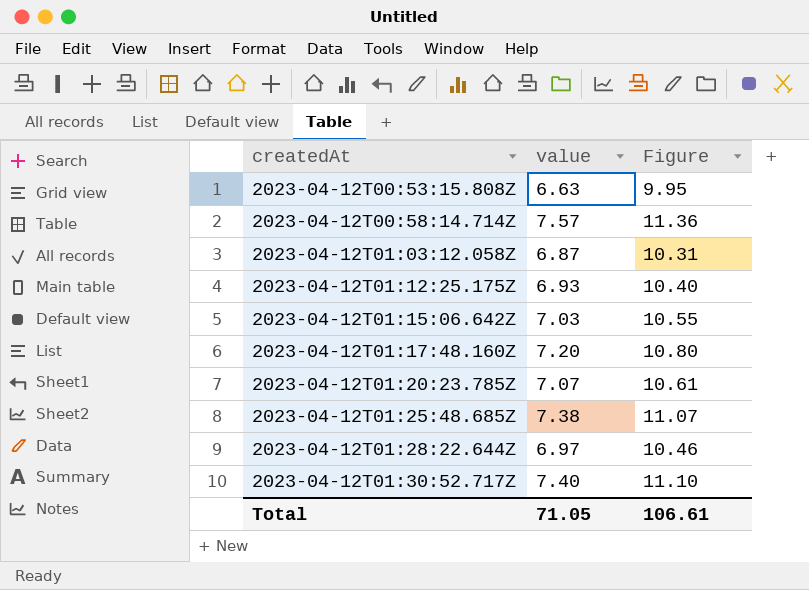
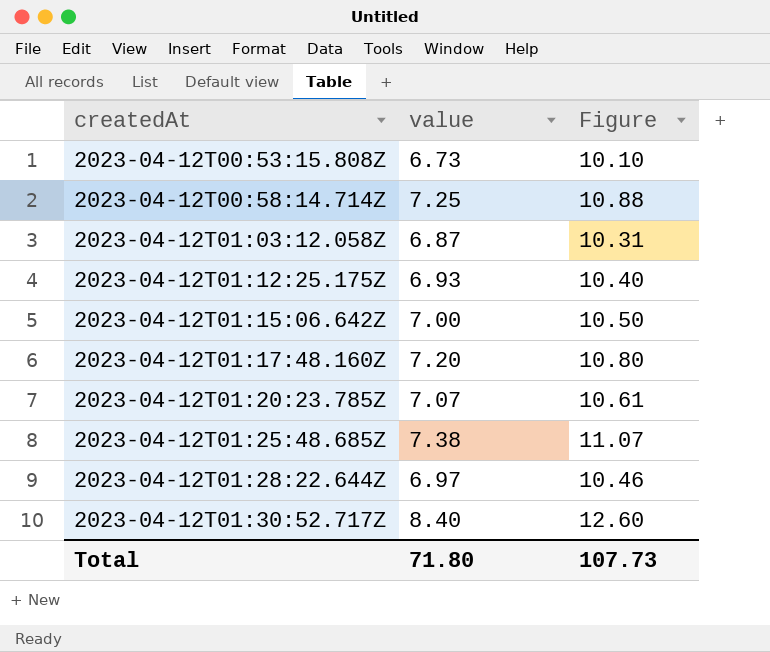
2023-04-12T00:53:15.808Z | value: 6.63 -> 6.73
2023-04-12T00:53:15.808Z | Figure: 9.95 -> 10.10
2023-04-12T00:58:14.714Z | value: 7.57 -> 7.25
2023-04-12T00:58:14.714Z | Figure: 11.36 -> 10.88
2023-04-12T01:15:06.642Z | value: 7.03 -> 7.00
2023-04-12T01:15:06.642Z | Figure: 10.55 -> 10.50
2023-04-12T01:30:52.717Z | value: 7.40 -> 8.40
2023-04-12T01:30:52.717Z | Figure: 11.10 -> 12.60
Total | value: 71.05 -> 71.80
Total | Figure: 106.61 -> 107.73

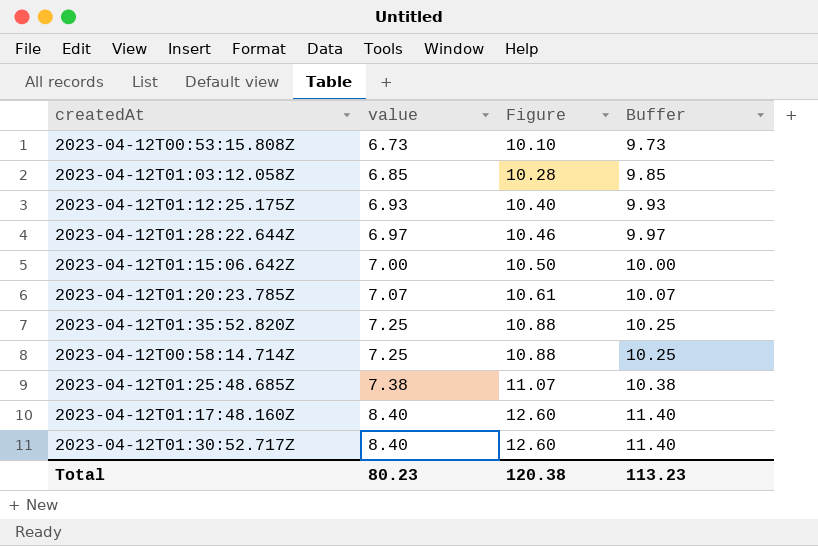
row order: createdAt ascending -> value ascending
column Buffer | formula: none -> [value] + 3
2023-04-12T01:03:12.058Z | value: 6.87 -> 6.85
2023-04-12T01:03:12.058Z | Figure: 10.31 -> 10.28
row 2023-04-12T01:35:52.820Z: none -> 7.25 | 10.88 | 10.25
2023-04-12T01:17:48.160Z | value: 7.20 -> 8.40
2023-04-12T01:17:48.160Z | Figure: 10.80 -> 12.60
Total | value: 71.80 -> 80.23
Total | Figure: 107.73 -> 120.38

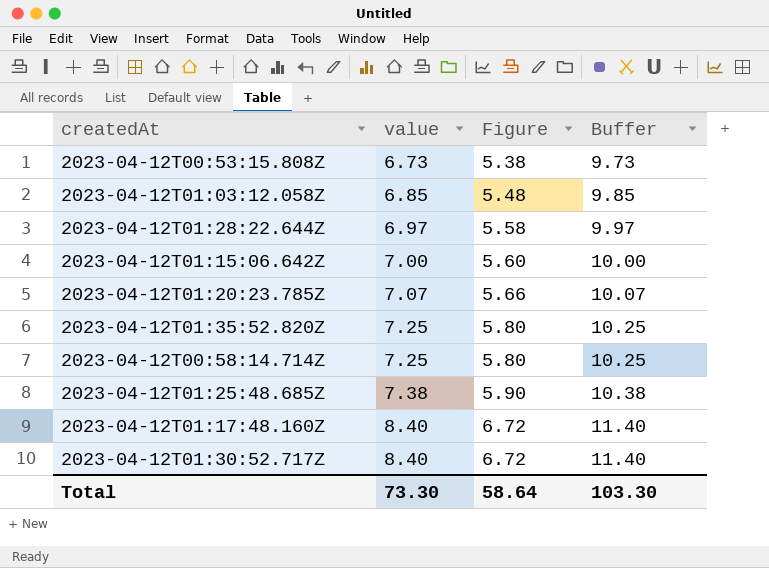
column Figure | formula: [value] * 1.5 -> [value] * 0.8
row 2023-04-12T01:12:25.175Z: 6.93 | 10.40 | 9.93 -> none
Total | value: 80.23 -> 73.30
Total | Figure: 120.38 -> 58.64
Total | Buffer: 113.23 -> 103.30

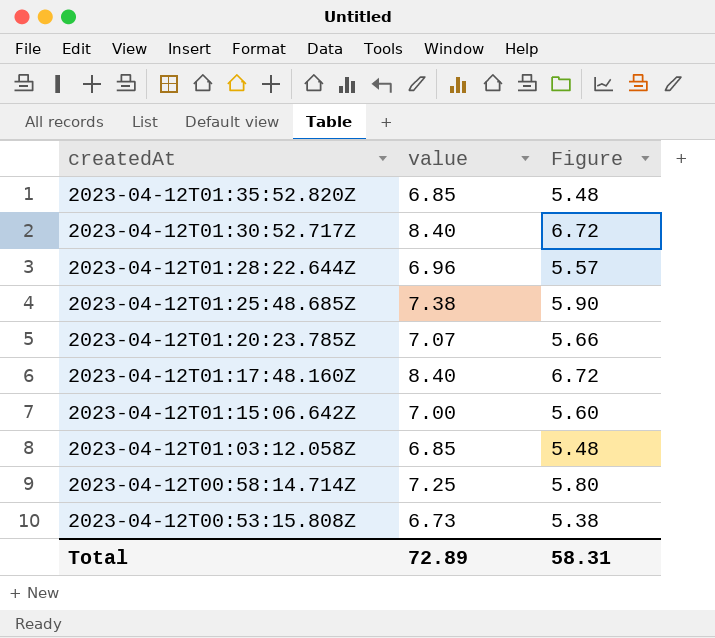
row order: value ascending -> createdAt descending
column Buffer | formula: [value] + 3 -> none
2023-04-12T01:35:52.820Z | value: 7.25 -> 6.85
2023-04-12T01:35:52.820Z | Figure: 5.80 -> 5.48
2023-04-12T01:28:22.644Z | value: 6.97 -> 6.96
2023-04-12T01:28:22.644Z | Figure: 5.58 -> 5.57
Total | value: 73.30 -> 72.89
Total | Figure: 58.64 -> 58.31

